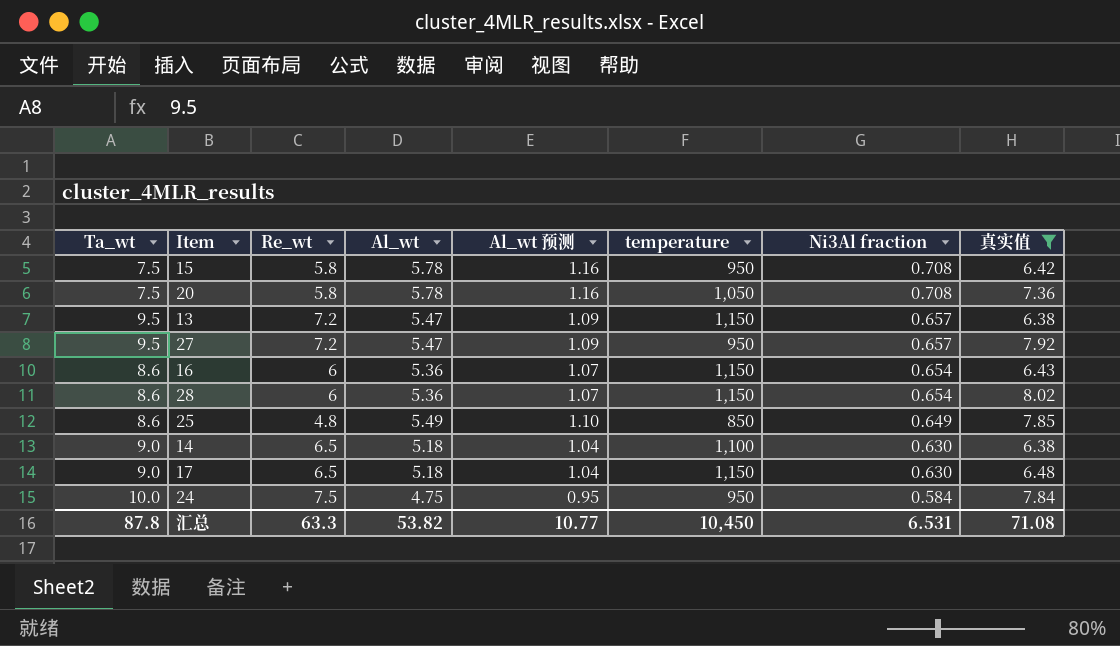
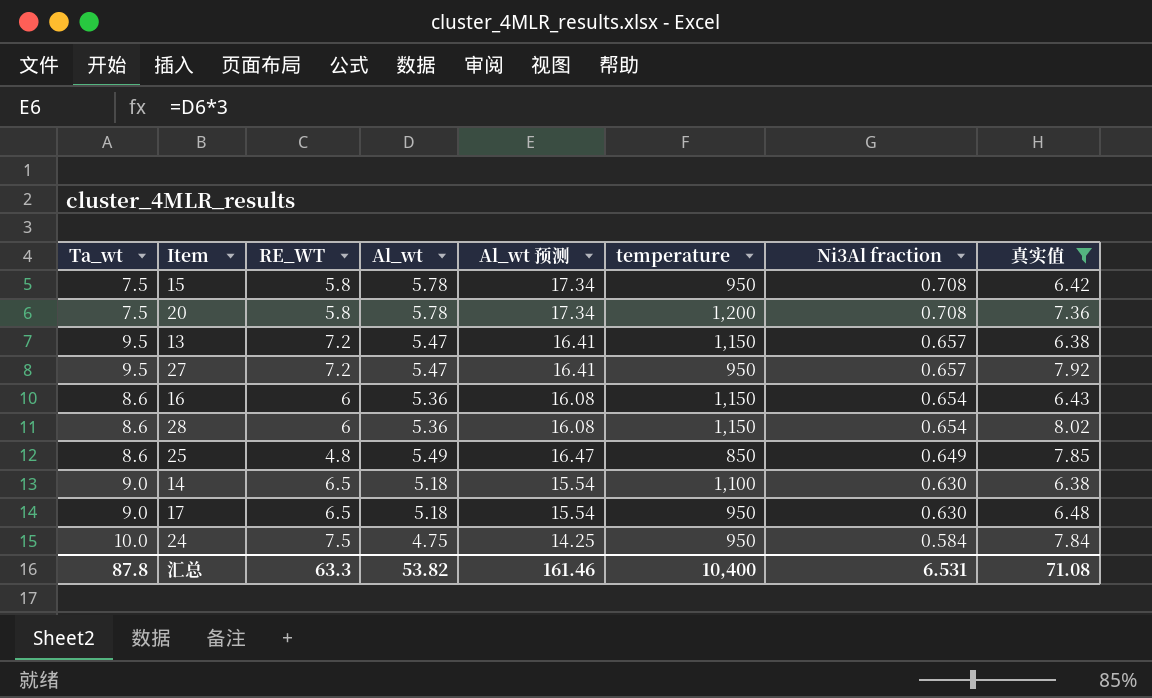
column name: Re_wt -> RE_WT
column Al_wt 预测 | formula: [Al_wt] * 0.2 -> [Al_wt] * 3
20 | temperature: 1,050 -> 1,200
17 | temperature: 1,150 -> 950
汇总 | Al_wt 预测: 10.77 -> 161.46
汇总 | temperature: 10,450 -> 10,400

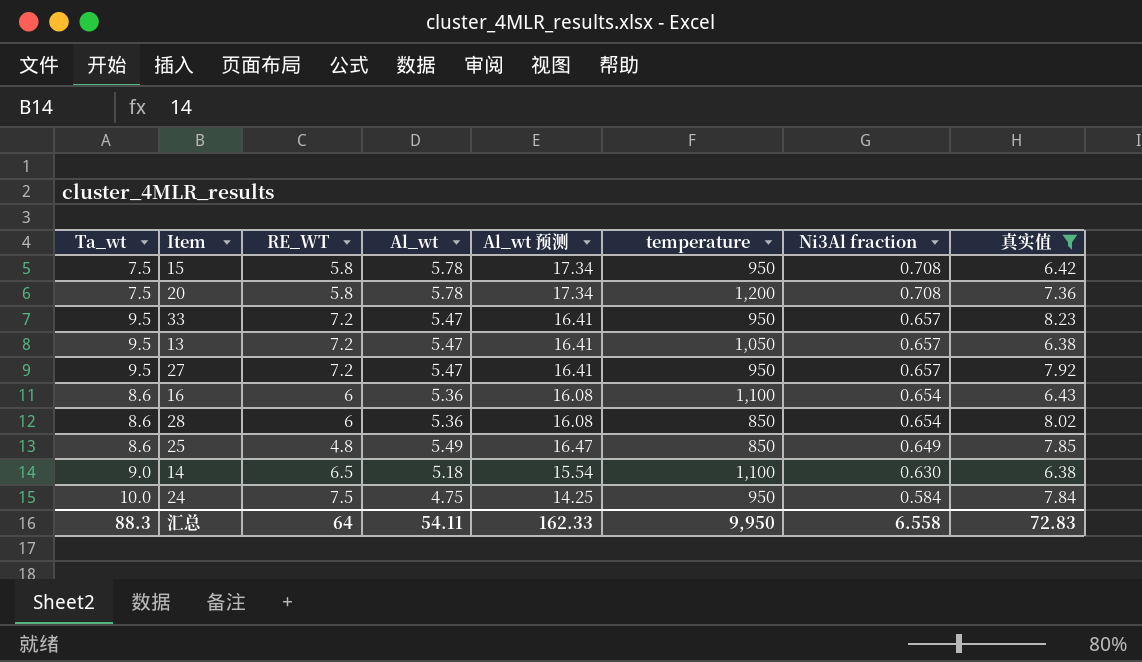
row 17: 9.0 | 6.5 | 5.18 | 15.54 | 950 | 0.630 | 6.48 -> none
row 33: none -> 9.5 | 7.2 | 5.47 | 16.41 | 950 | 0.657 | 8.23
13 | temperature: 1,150 -> 1,050
16 | temperature: 1,150 -> 1,100
28 | temperature: 1,150 -> 850
汇总 | Ta_wt: 87.8 -> 88.3
汇总 | RE_WT: 63.3 -> 64
汇总 | Al_wt: 53.82 -> 54.11
汇总 | Al_wt 预测: 161.46 -> 162.33
汇总 | temperature: 10,400 -> 9,950
汇总 | Ni3Al fraction: 6.531 -> 6.558
汇总 | 真实值: 71.08 -> 72.83

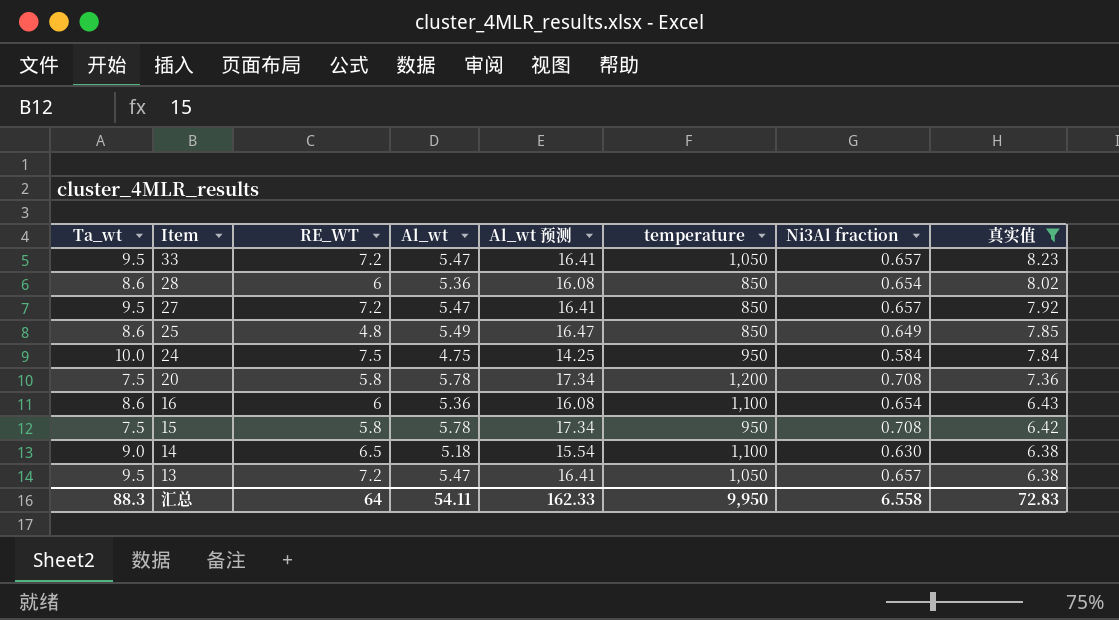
row order: Ni3Al fraction descending -> Item descending
33 | temperature: 950 -> 1,050
27 | temperature: 950 -> 850

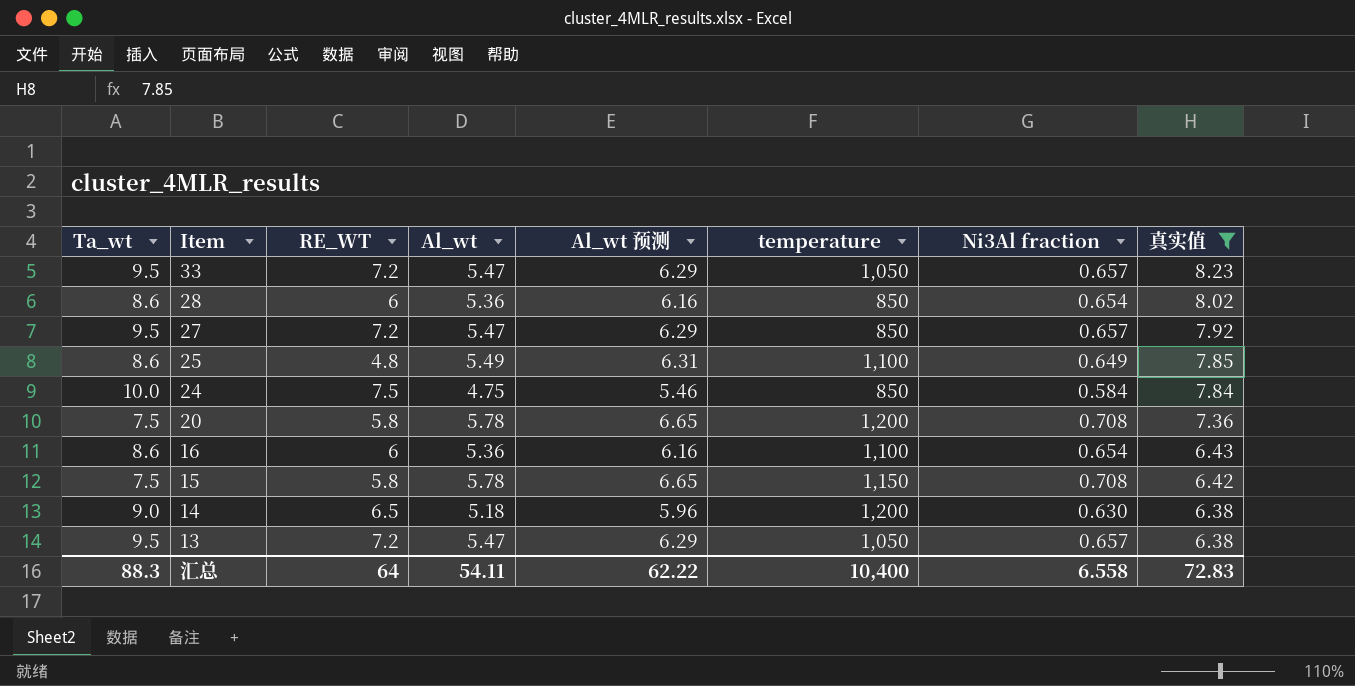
column Al_wt 预测 | formula: [Al_wt] * 3 -> [Al_wt] * 1.15
25 | temperature: 850 -> 1,100
24 | temperature: 950 -> 850
15 | temperature: 950 -> 1,150
14 | temperature: 1,100 -> 1,200
汇总 | Al_wt 预测: 162.33 -> 62.22
汇总 | temperature: 9,950 -> 10,400

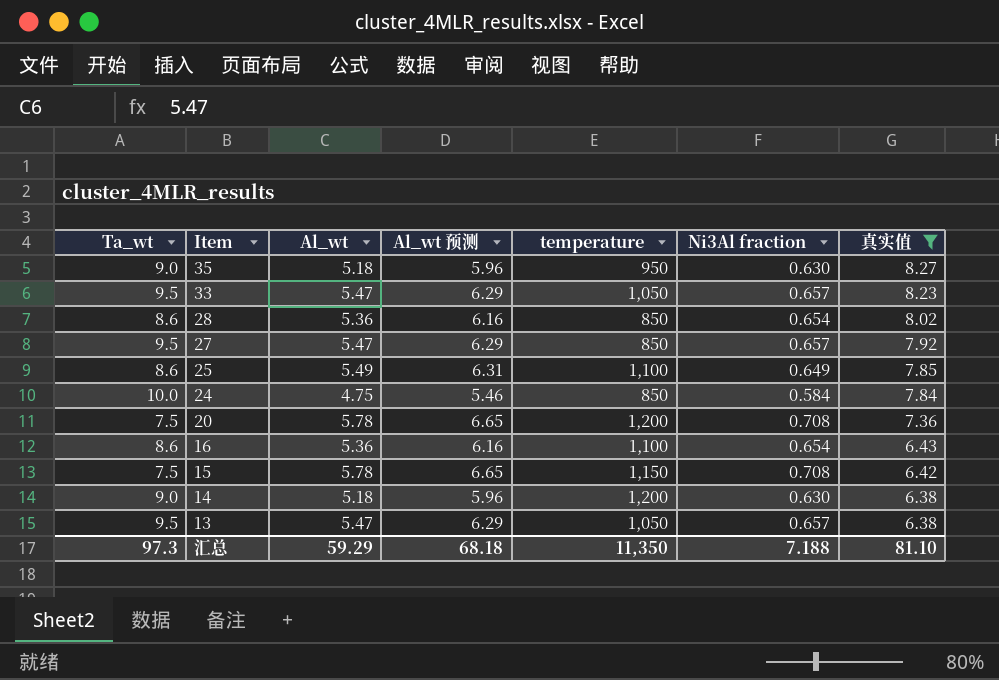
column RE_WT | position: 3 -> none
row 35: none -> 9.0 | 5.18 | 5.96 | 950 | 0.630 | 8.27
汇总 | Ta_wt: 88.3 -> 97.3
汇总 | Al_wt: 54.11 -> 59.29
汇总 | Al_wt 预测: 62.22 -> 68.18
汇总 | temperature: 10,400 -> 11,350
汇总 | Ni3Al fraction: 6.558 -> 7.188
汇总 | 真实值: 72.83 -> 81.10

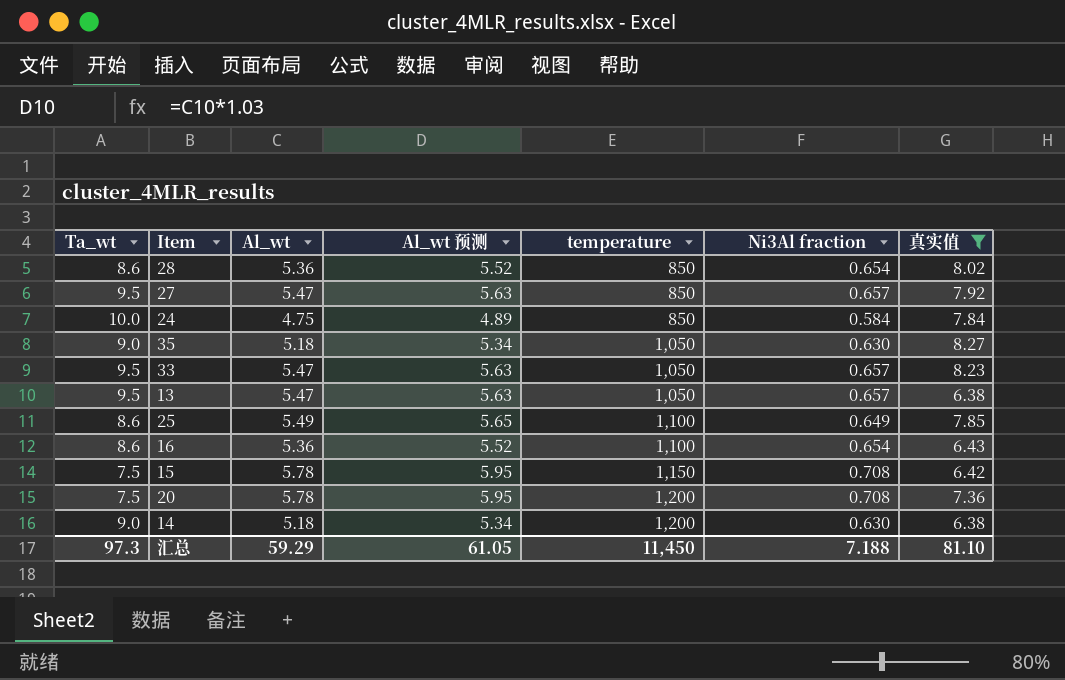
row order: Item descending -> temperature ascending
column Al_wt 预测 | formula: [Al_wt] * 1.15 -> [Al_wt] * 1.03
35 | temperature: 950 -> 1,050
汇总 | Al_wt 预测: 68.18 -> 61.05
汇总 | temperature: 11,350 -> 11,450

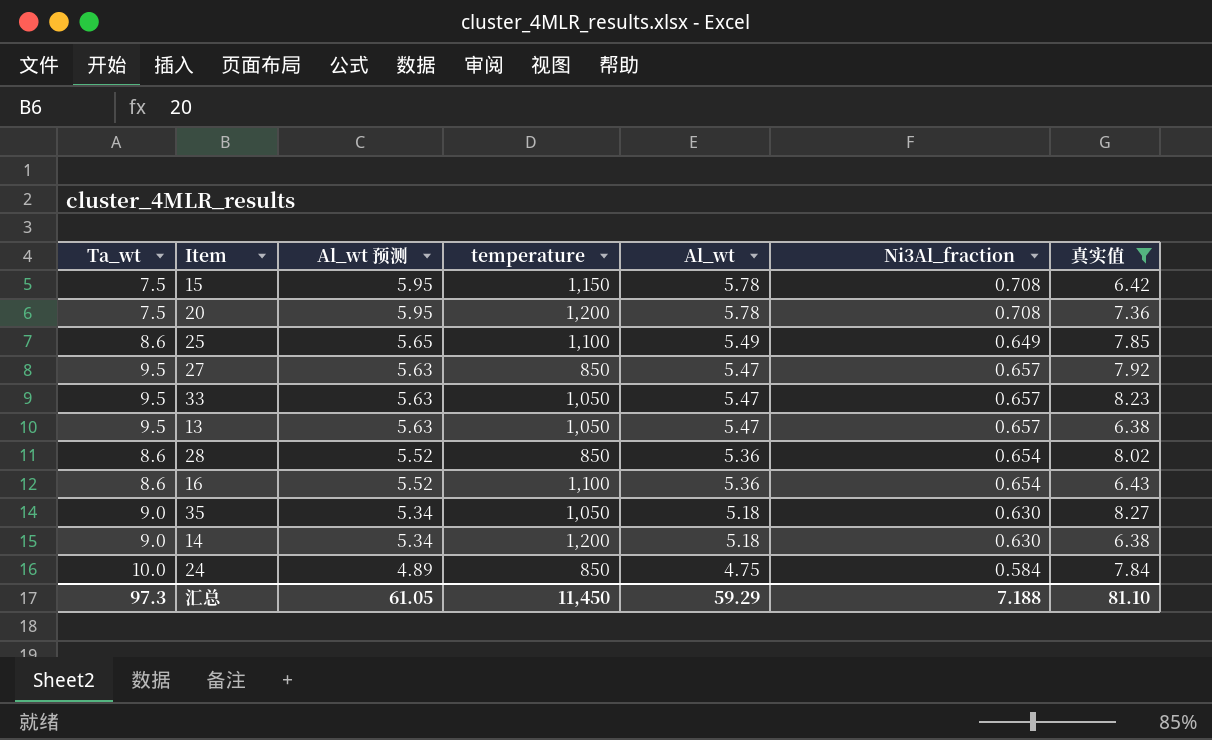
row order: temperature ascending -> Al_wt 预测 descending
column Al_wt | position: 3 -> 5
column name: Ni3Al fraction -> Ni3Al_fraction

